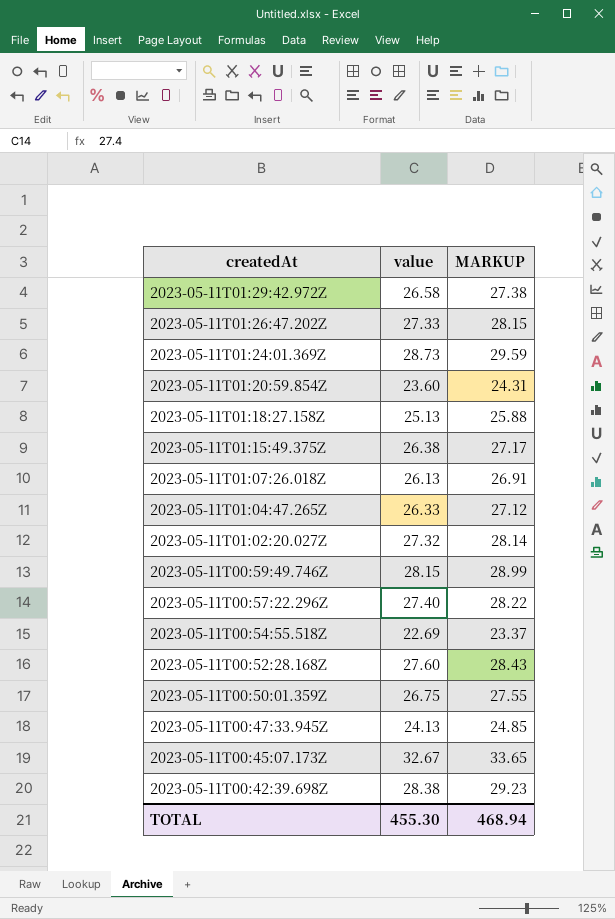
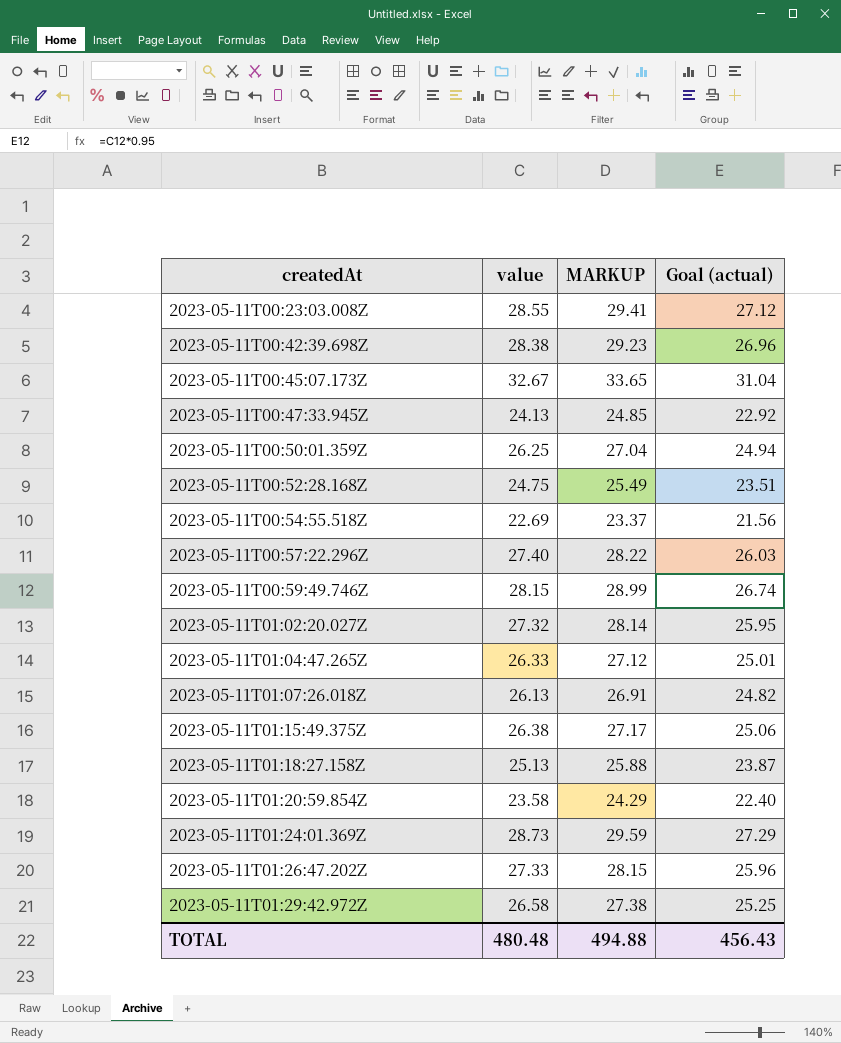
row order: createdAt descending -> createdAt ascending
column Goal (actual) | formula: none -> [value] * 0.95
row 2023-05-11T00:23:03.008Z: none -> 28.55 | 29.41 | 27.12
2023-05-11T00:50:01.359Z | value: 26.75 -> 26.25
2023-05-11T00:50:01.359Z | MARKUP: 27.55 -> 27.04
2023-05-11T00:52:28.168Z | value: 27.60 -> 24.75
2023-05-11T00:52:28.168Z | MARKUP: 28.43 -> 25.49
2023-05-11T01:20:59.854Z | value: 23.60 -> 23.58
2023-05-11T01:20:59.854Z | MARKUP: 24.31 -> 24.29
TOTAL | value: 455.30 -> 480.48
TOTAL | MARKUP: 468.94 -> 494.88

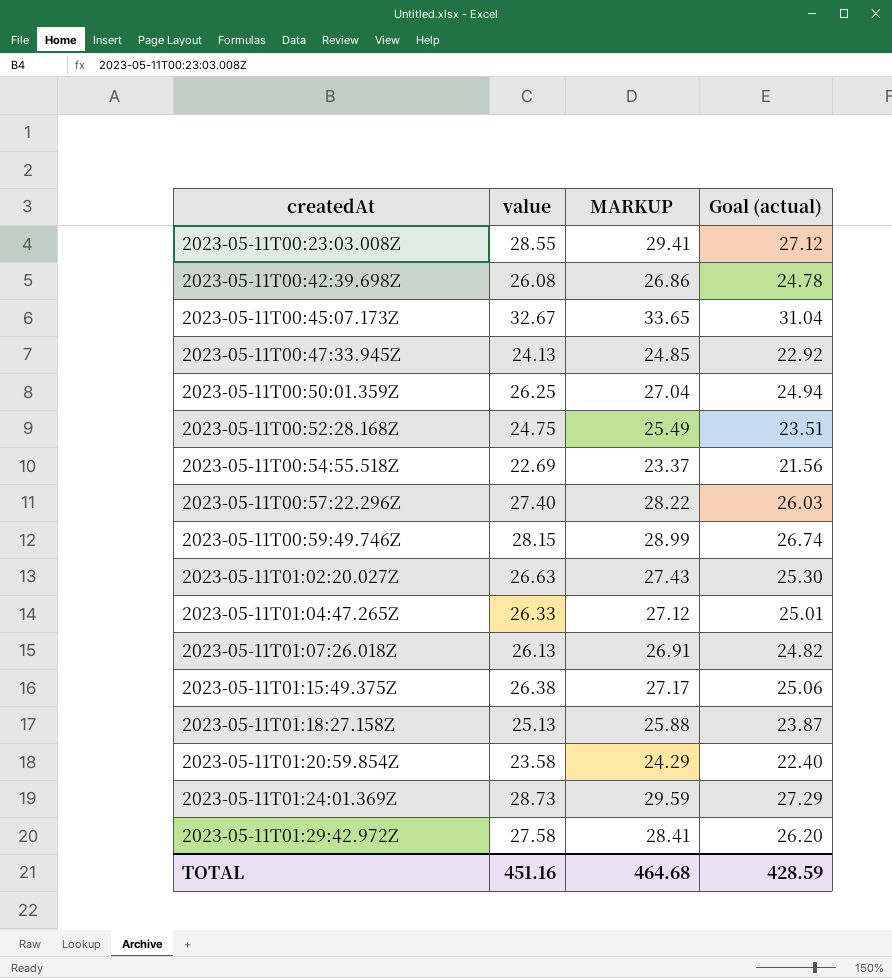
row 2023-05-11T01:26:47.202Z: 27.33 | 28.15 | 25.96 -> none
2023-05-11T00:42:39.698Z | value: 28.38 -> 26.08
2023-05-11T00:42:39.698Z | MARKUP: 29.23 -> 26.86
2023-05-11T00:42:39.698Z | Goal (actual): 26.96 -> 24.78
2023-05-11T01:02:20.027Z | value: 27.32 -> 26.63
2023-05-11T01:02:20.027Z | MARKUP: 28.14 -> 27.43
2023-05-11T01:02:20.027Z | Goal (actual): 25.95 -> 25.30
2023-05-11T01:29:42.972Z | value: 26.58 -> 27.58
2023-05-11T01:29:42.972Z | MARKUP: 27.38 -> 28.41
2023-05-11T01:29:42.972Z | Goal (actual): 25.25 -> 26.20
TOTAL | value: 480.48 -> 451.16
TOTAL | MARKUP: 494.88 -> 464.68
TOTAL | Goal (actual): 456.43 -> 428.59

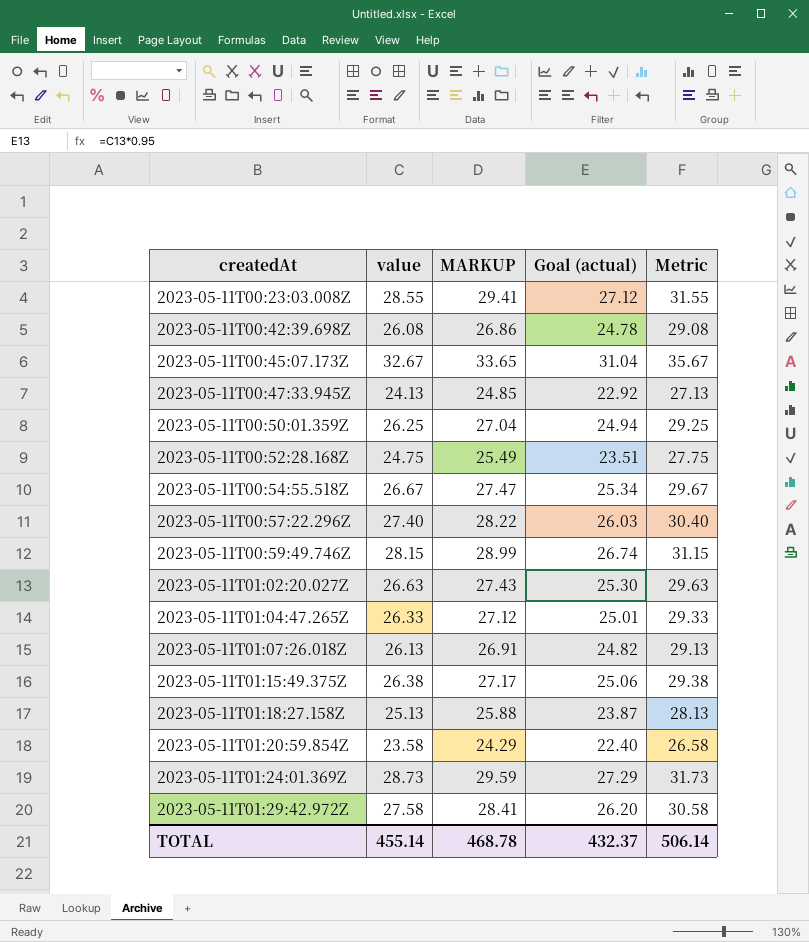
column Metric | formula: none -> [value] + 3
2023-05-11T00:54:55.518Z | value: 22.69 -> 26.67
2023-05-11T00:54:55.518Z | MARKUP: 23.37 -> 27.47
2023-05-11T00:54:55.518Z | Goal (actual): 21.56 -> 25.34
TOTAL | value: 451.16 -> 455.14
TOTAL | MARKUP: 464.68 -> 468.78
TOTAL | Goal (actual): 428.59 -> 432.37

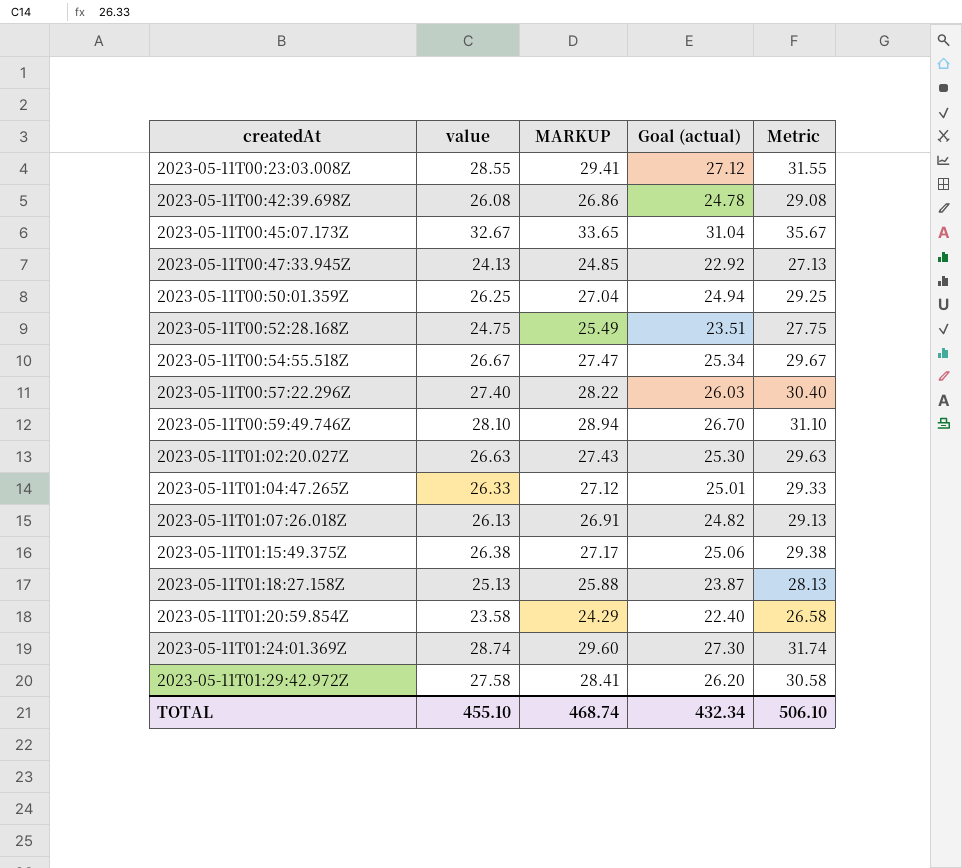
2023-05-11T00:59:49.746Z | value: 28.15 -> 28.10
2023-05-11T00:59:49.746Z | MARKUP: 28.99 -> 28.94
2023-05-11T00:59:49.746Z | Goal (actual): 26.74 -> 26.70
2023-05-11T00:59:49.746Z | Metric: 31.15 -> 31.10
2023-05-11T01:24:01.369Z | value: 28.73 -> 28.74
2023-05-11T01:24:01.369Z | MARKUP: 29.59 -> 29.60
2023-05-11T01:24:01.369Z | Goal (actual): 27.29 -> 27.30
2023-05-11T01:24:01.369Z | Metric: 31.73 -> 31.74
TOTAL | value: 455.14 -> 455.10
TOTAL | MARKUP: 468.78 -> 468.74
TOTAL | Goal (actual): 432.37 -> 432.34
TOTAL | Metric: 506.14 -> 506.10

